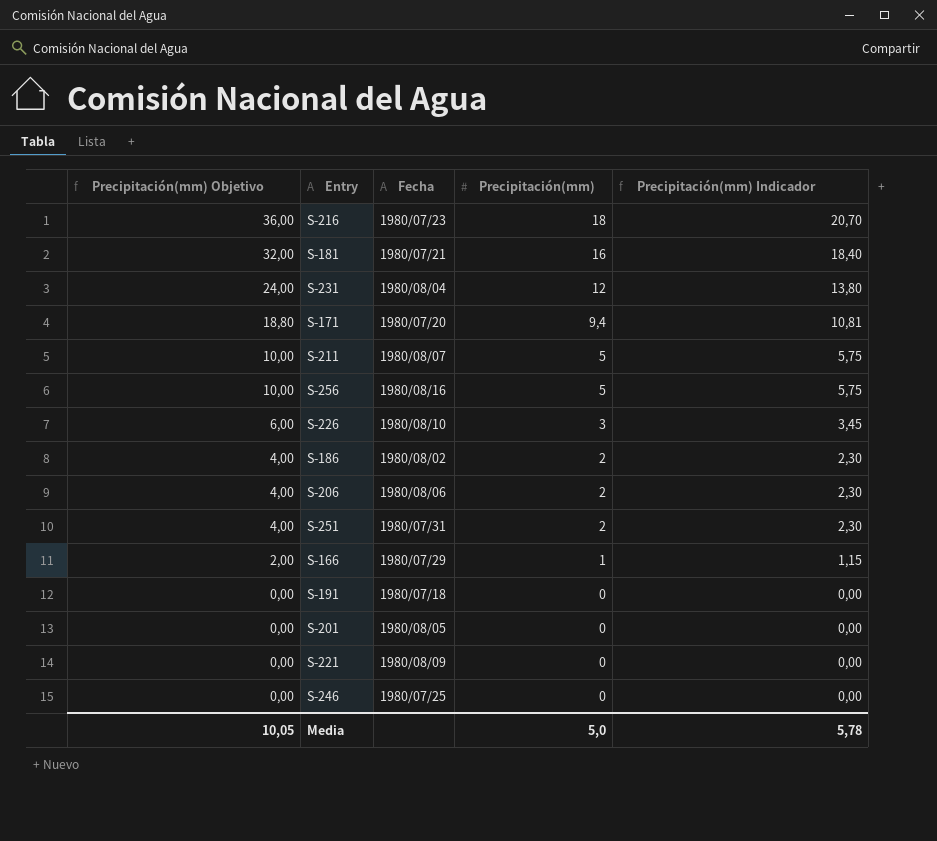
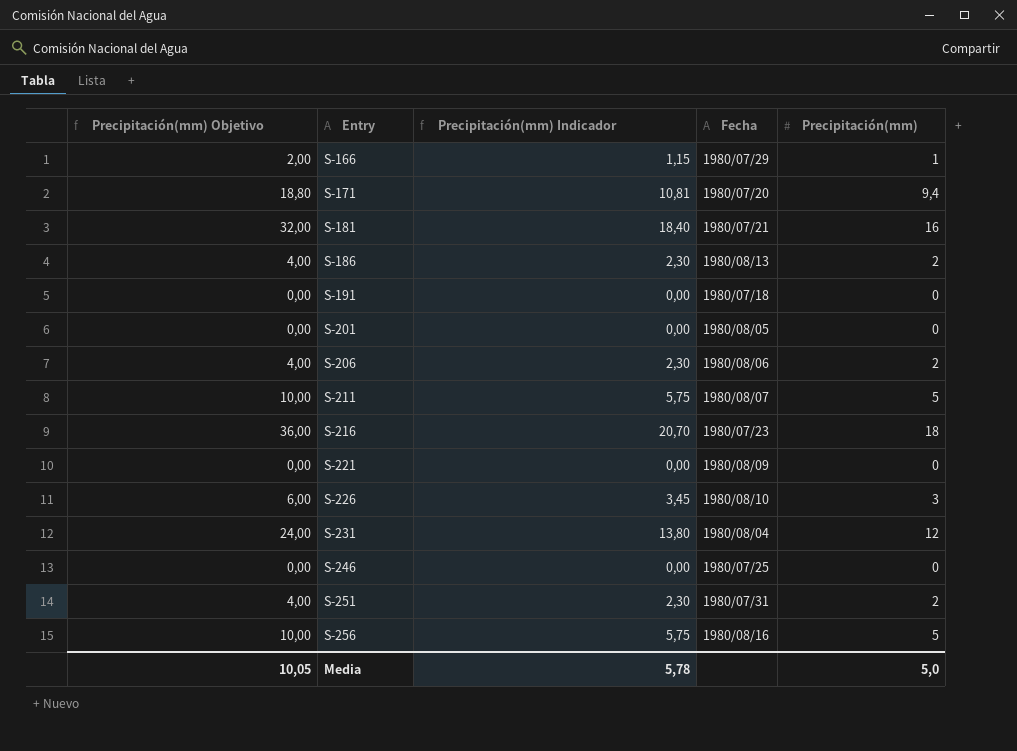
row order: Precipitación(mm) Objetivo descending -> Entry ascending
column Precipitación(mm) Indicador | position: 5 -> 3
S-186 | Fecha: 1980/08/02 -> 1980/08/13

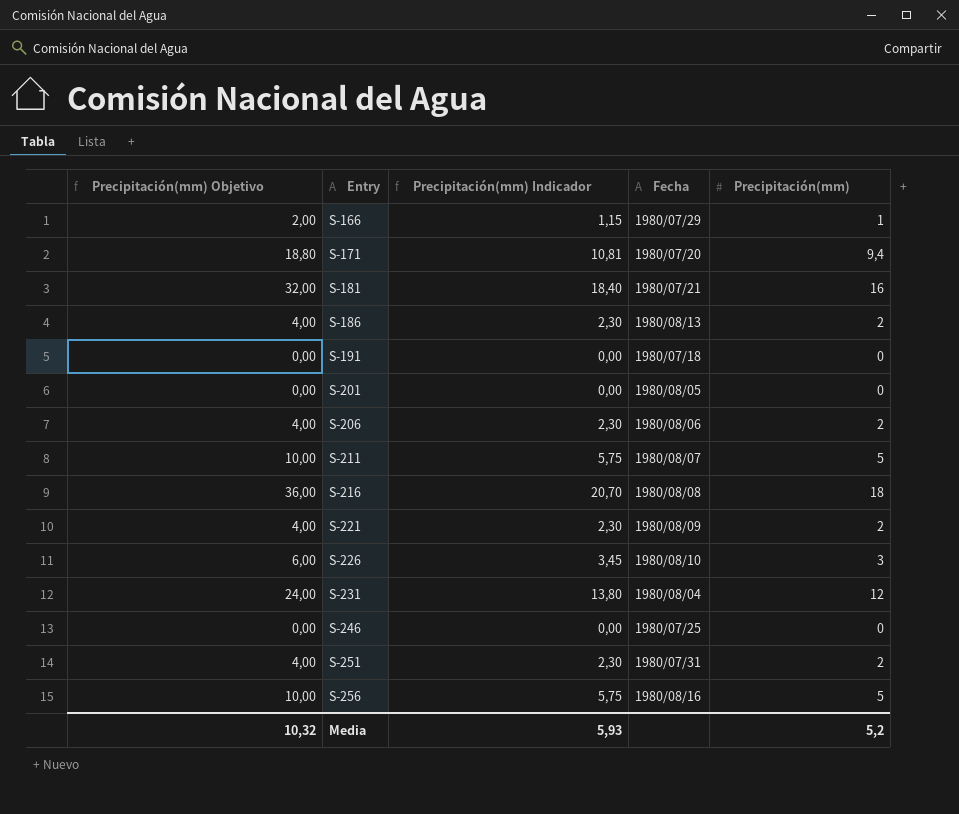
S-216 | Fecha: 1980/07/23 -> 1980/08/08
S-221 | Precipitación(mm) Objetivo: 0,00 -> 4,00
S-221 | Precipitación(mm) Indicador: 0,00 -> 2,30
S-221 | Precipitación(mm): 0 -> 2
Media | Precipitación(mm) Objetivo: 10,05 -> 10,32
Media | Precipitación(mm) Indicador: 5,78 -> 5,93
Media | Precipitación(mm): 5,0 -> 5,2

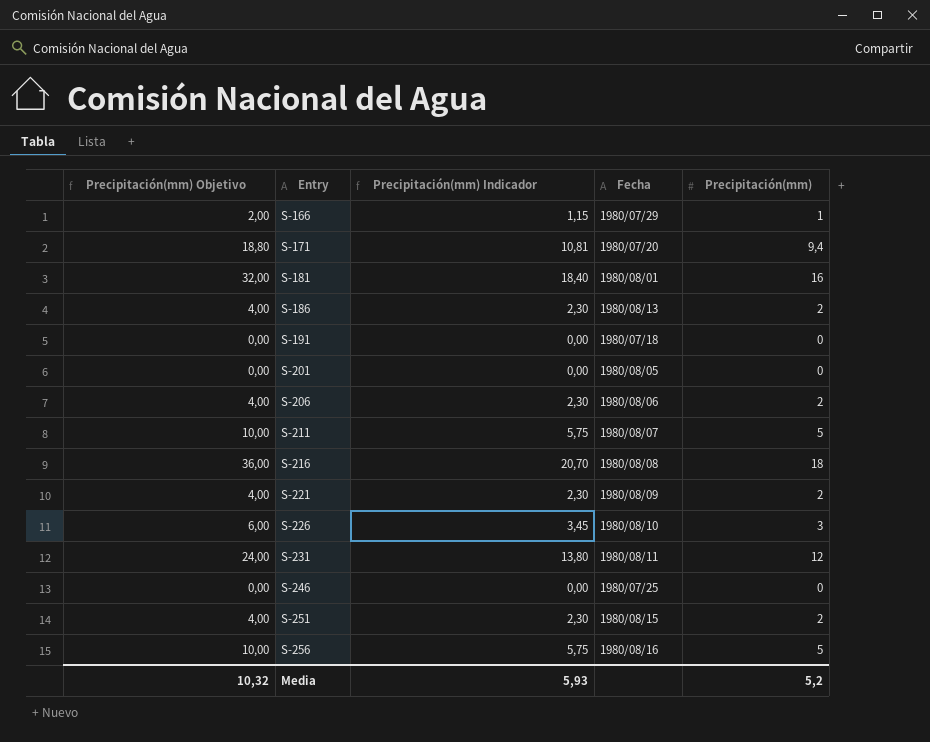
S-181 | Fecha: 1980/07/21 -> 1980/08/01
S-231 | Fecha: 1980/08/04 -> 1980/08/11
S-251 | Fecha: 1980/07/31 -> 1980/08/15

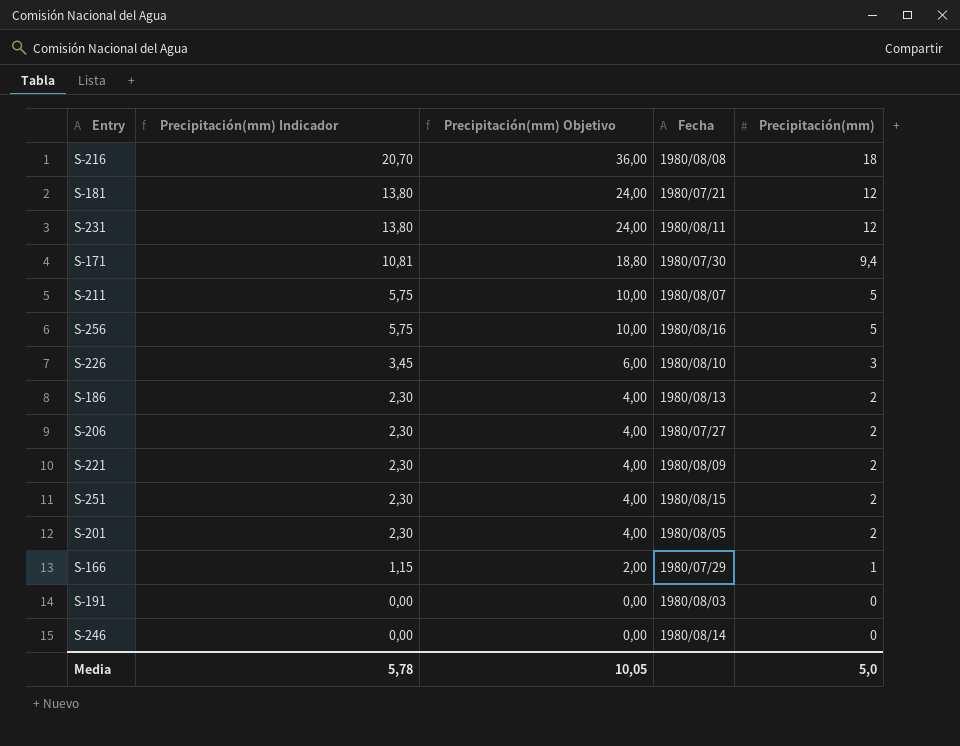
row order: Entry ascending -> Precipitación(mm) Indicador descending
column Precipitación(mm) Objetivo | position: 1 -> 3
S-181 | Precipitación(mm) Indicador: 18,40 -> 13,80
S-181 | Precipitación(mm) Objetivo: 32,00 -> 24,00
S-181 | Fecha: 1980/08/01 -> 1980/07/21
S-181 | Precipitación(mm): 16 -> 12
S-171 | Fecha: 1980/07/20 -> 1980/07/30
S-206 | Fecha: 1980/08/06 -> 1980/07/27
S-201 | Precipitación(mm) Indicador: 0,00 -> 2,30
S-201 | Precipitación(mm) Objetivo: 0,00 -> 4,00
S-201 | Precipitación(mm): 0 -> 2
S-191 | Fecha: 1980/07/18 -> 1980/08/03
S-246 | Fecha: 1980/07/25 -> 1980/08/14
Media | Precipitación(mm) Indicador: 5,93 -> 5,78
Media | Precipitación(mm) Objetivo: 10,32 -> 10,05
Media | Precipitación(mm): 5,2 -> 5,0

